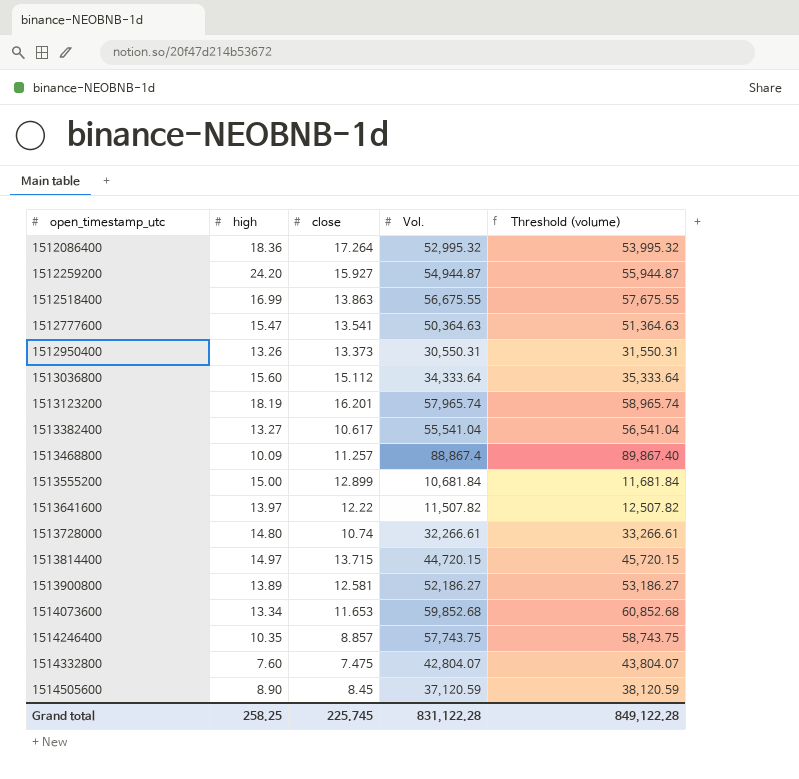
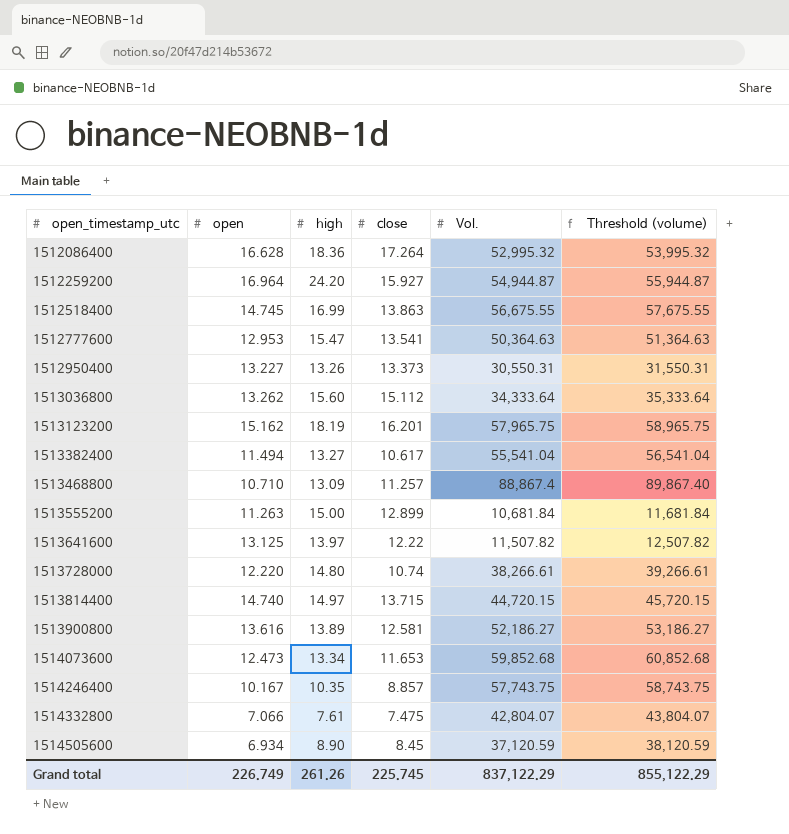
column open | position: none -> 2
1513123200 | Vol.: 57,965.74 -> 57,965.75
1513123200 | Threshold (volume): 58,965.74 -> 58,965.75
1513468800 | high: 10.09 -> 13.09
1513728000 | Vol.: 32,266.61 -> 38,266.61
1513728000 | Threshold (volume): 33,266.61 -> 39,266.61
1514332800 | high: 7.60 -> 7.61
Grand total | high: 258.25 -> 261.26
Grand total | Vol.: 831,122.28 -> 837,122.29
Grand total | Threshold (volume): 849,122.28 -> 855,122.29

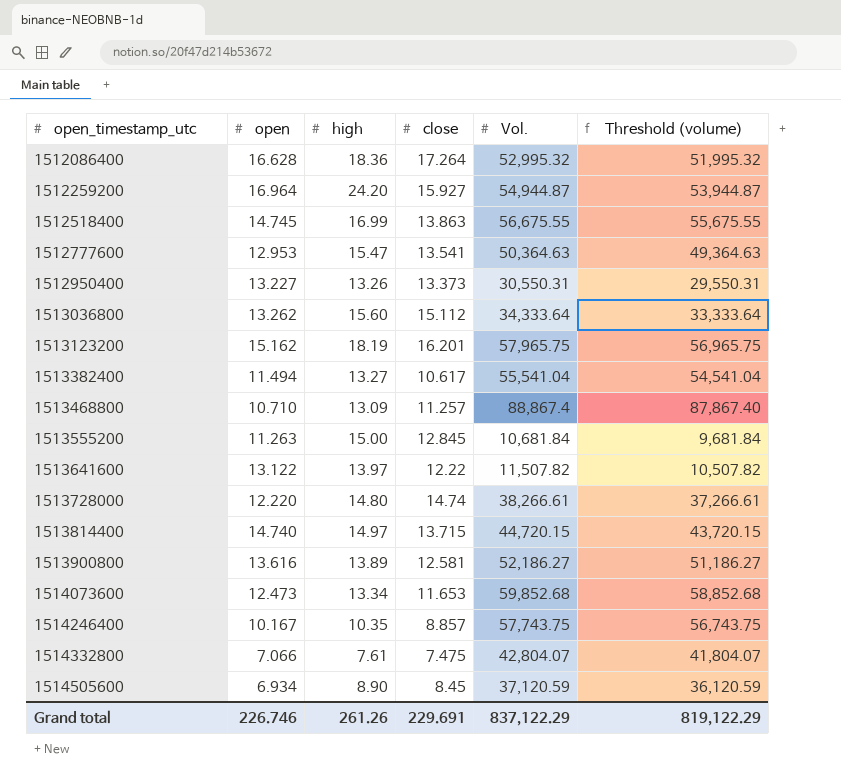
column Threshold (volume) | formula: [Vol.] + 1000 -> [Vol.] - 1000
1513555200 | close: 12.899 -> 12.845
1513641600 | open: 13.125 -> 13.122
1513728000 | close: 10.74 -> 14.74
Grand total | open: 226.749 -> 226.746
Grand total | close: 225.745 -> 229.691
Grand total | Threshold (volume): 855,122.29 -> 819,122.29

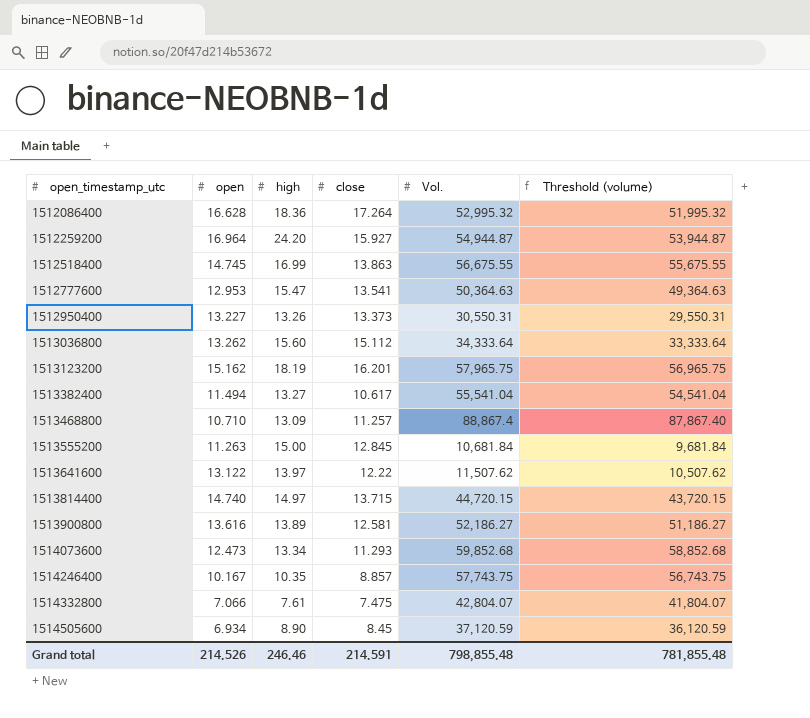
row 1513728000: 12.220 | 14.80 | 14.74 | 38,266.61 | 37,266.61 -> none
1513641600 | Vol.: 11,507.82 -> 11,507.62
1513641600 | Threshold (volume): 10,507.82 -> 10,507.62
1514073600 | close: 11.653 -> 11.293
Grand total | open: 226.746 -> 214.526
Grand total | high: 261.26 -> 246.46
Grand total | close: 229.691 -> 214.591
Grand total | Vol.: 837,122.29 -> 798,855.48
Grand total | Threshold (volume): 819,122.29 -> 781,855.48

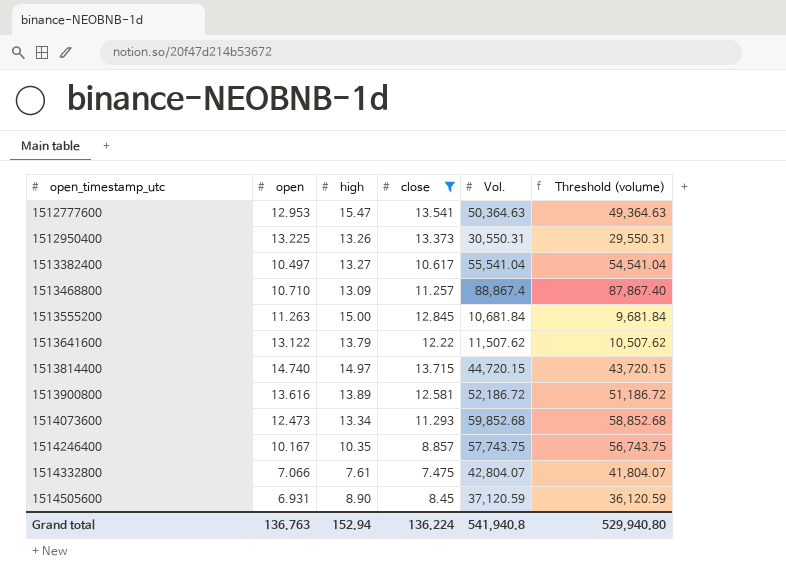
filter: none -> close <= 13.715
1512950400 | open: 13.227 -> 13.225
1513382400 | open: 11.494 -> 10.497
1513641600 | high: 13.97 -> 13.79
1513900800 | Vol.: 52,186.27 -> 52,186.72
1513900800 | Threshold (volume): 51,186.27 -> 51,186.72
1514505600 | open: 6.934 -> 6.931
Grand total | open: 214.526 -> 136.763
Grand total | high: 246.46 -> 152.94
Grand total | close: 214.591 -> 136.224
Grand total | Vol.: 798,855.48 -> 541,940.8
Grand total | Threshold (volume): 781,855.48 -> 529,940.80

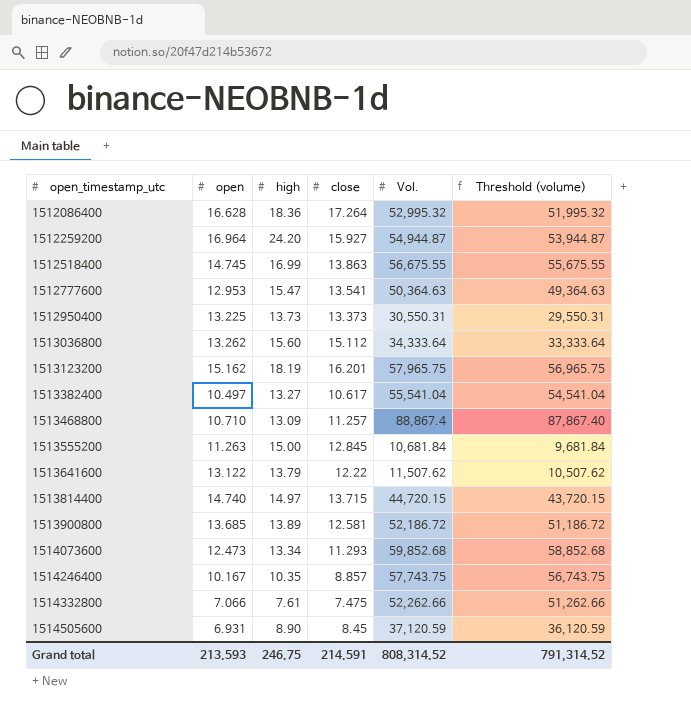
filter: close <= 13.715 -> none
1512950400 | high: 13.26 -> 13.73
1513900800 | open: 13.616 -> 13.685
1514332800 | Vol.: 42,804.07 -> 52,262.66
1514332800 | Threshold (volume): 41,804.07 -> 51,262.66
Grand total | open: 136.763 -> 213.593
Grand total | high: 152.94 -> 246.75
Grand total | close: 136.224 -> 214.591
Grand total | Vol.: 541,940.8 -> 808,314.52
Grand total | Threshold (volume): 529,940.80 -> 791,314.52

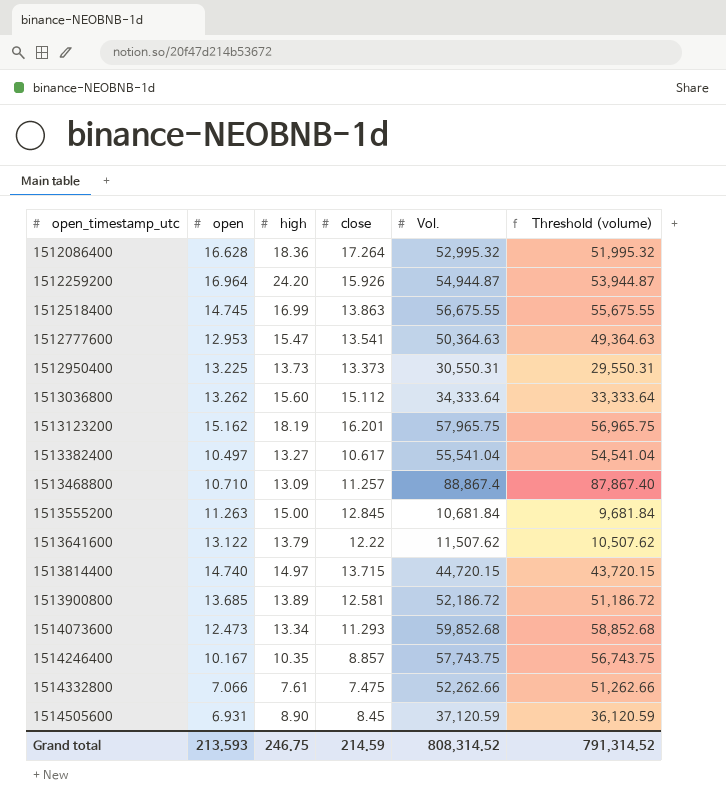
1512259200 | close: 15.927 -> 15.926
Grand total | close: 214.591 -> 214.59

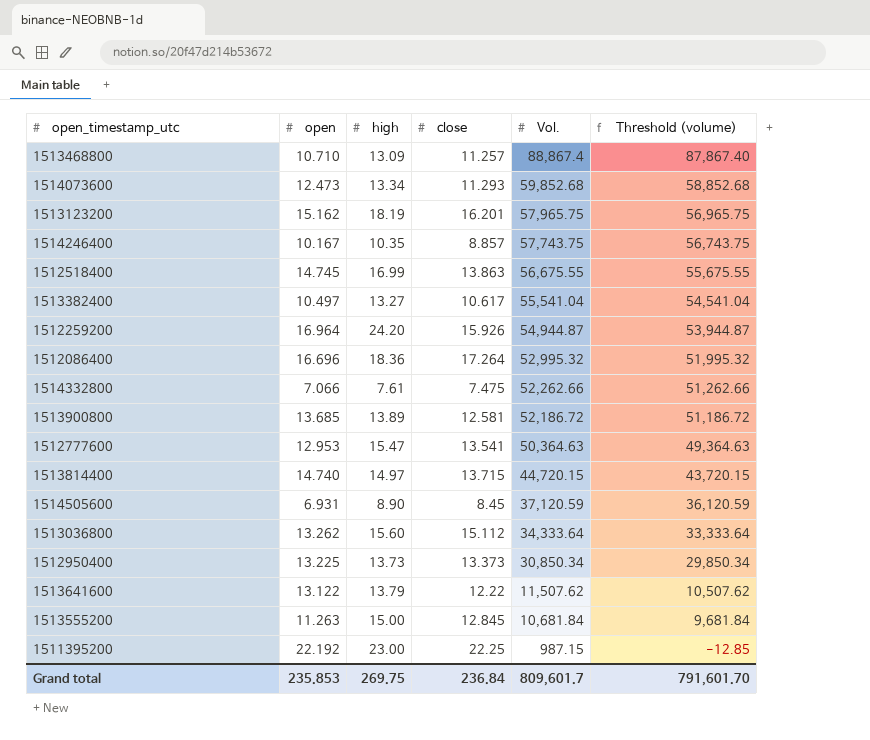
row order: open_timestamp_utc ascending -> Vol. descending
1512086400 | open: 16.628 -> 16.696
1512950400 | Vol.: 30,550.31 -> 30,850.34
1512950400 | Threshold (volume): 29,550.31 -> 29,850.34
row 1511395200: none -> 22.192 | 23.00 | 22.25 | 987.15 | -12.85
Grand total | open: 213.593 -> 235.853
Grand total | high: 246.75 -> 269.75
Grand total | close: 214.59 -> 236.84
Grand total | Vol.: 808,314.52 -> 809,601.7
Grand total | Threshold (volume): 791,314.52 -> 791,601.70

